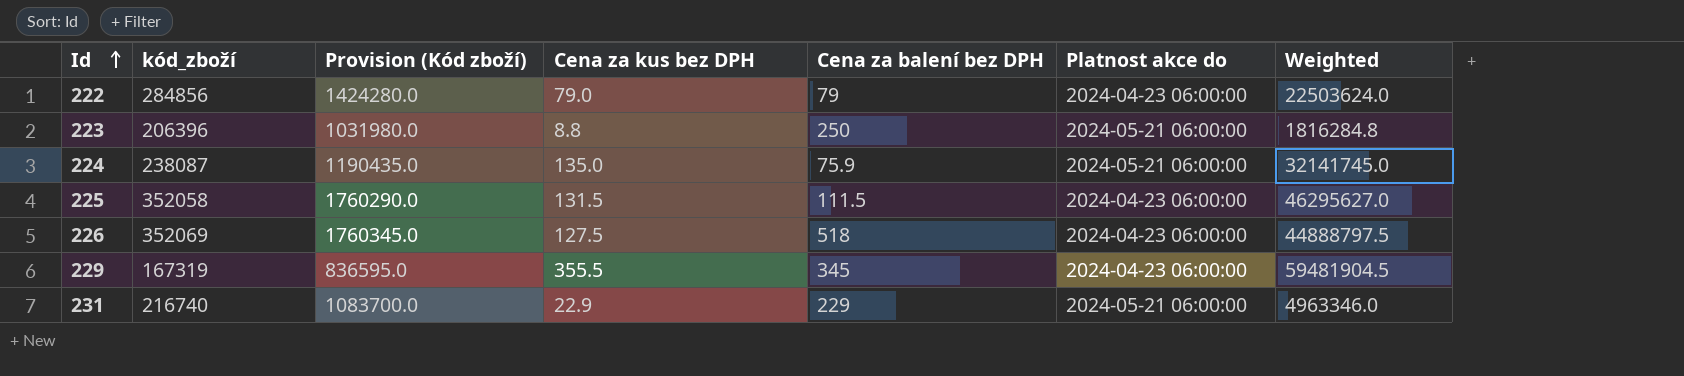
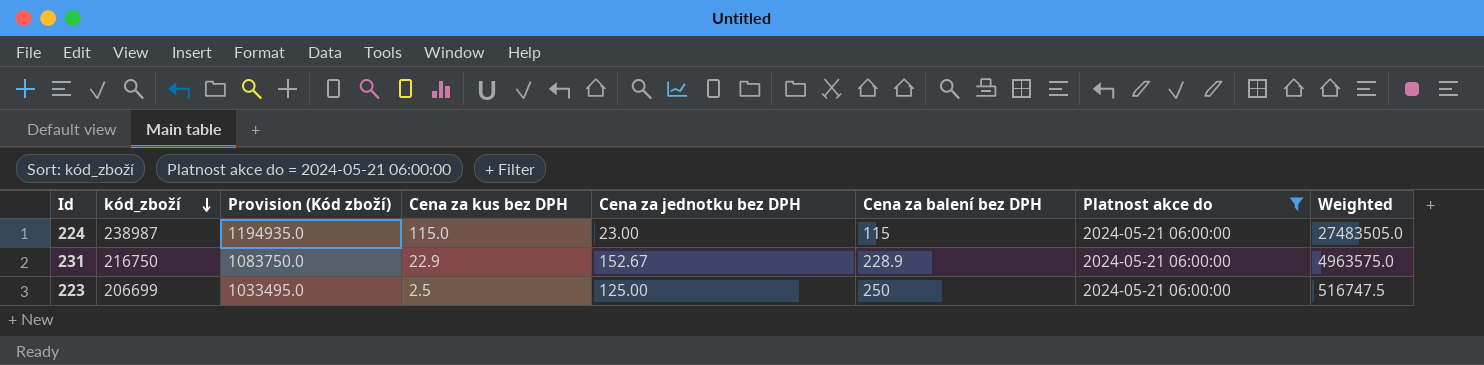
filter: none -> Platnost akce do = 2024-05-21 06:00:00
row order: Id ascending -> kód_zboží descending
column Cena za jednotku bez DPH | position: none -> 5
224 | kód_zboží: 238087 -> 238987
224 | Provision (Kód zboží): 1190435.0 -> 1194935.0
224 | Cena za kus bez DPH: 135.0 -> 115.0
224 | Cena za balení bez DPH: 75.9 -> 115
224 | Weighted: 32141745.0 -> 27483505.0
231 | kód_zboží: 216740 -> 216750
231 | Provision (Kód zboží): 1083700.0 -> 1083750.0
231 | Cena za balení bez DPH: 229 -> 228.9
231 | Weighted: 4963346.0 -> 4963575.0
223 | kód_zboží: 206396 -> 206699
223 | Provision (Kód zboží): 1031980.0 -> 1033495.0
223 | Cena za kus bez DPH: 8.8 -> 2.5
223 | Weighted: 1816284.8 -> 516747.5

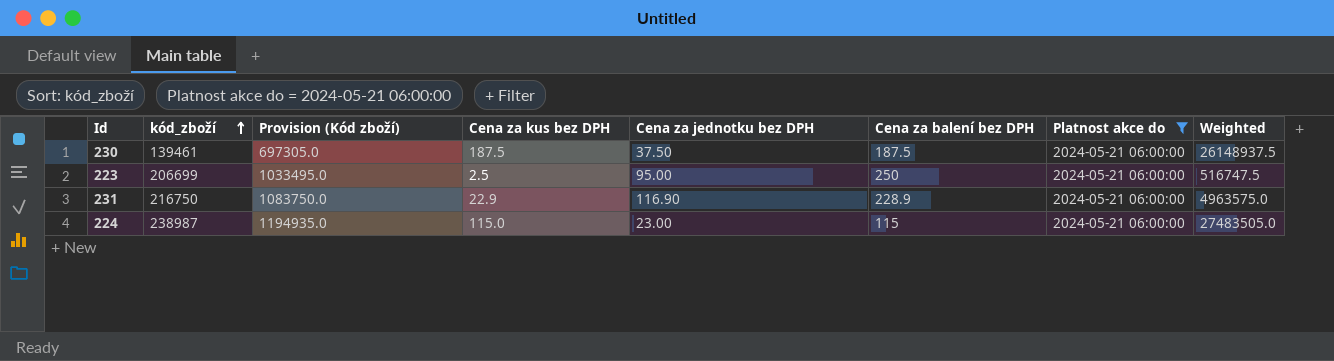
row order: kód_zboží descending -> kód_zboží ascending
row 230: none -> 139461 | 697305.0 | 187.5 | 37.50 | 187.5 | 2024-05-21 06:00:00 | 26148937.5
223 | Cena za jednotku bez DPH: 125.00 -> 95.00
231 | Cena za jednotku bez DPH: 152.67 -> 116.90

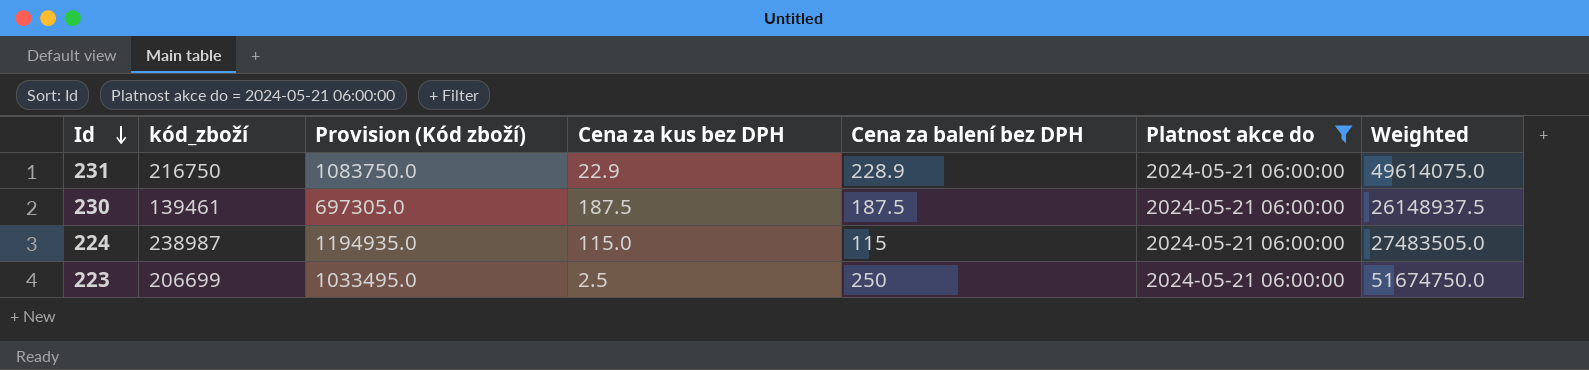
row order: kód_zboží ascending -> Id descending
column Cena za jednotku bez DPH | position: 5 -> none
column Weighted | formula: [kód_zboží] * [Cena za kus bez DPH] -> [kód_zboží] * [Cena za balení bez DPH]

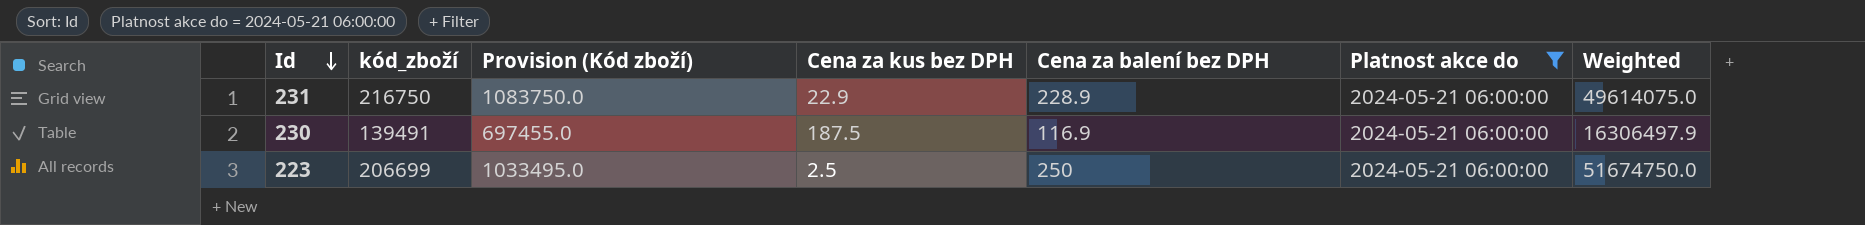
row 224: 238987 | 1194935.0 | 115.0 | 115 | 2024-05-21 06:00:00 | 27483505.0 -> none
230 | kód_zboží: 139461 -> 139491
230 | Provision (Kód zboží): 697305.0 -> 697455.0
230 | Cena za balení bez DPH: 187.5 -> 116.9
230 | Weighted: 26148937.5 -> 16306497.9

